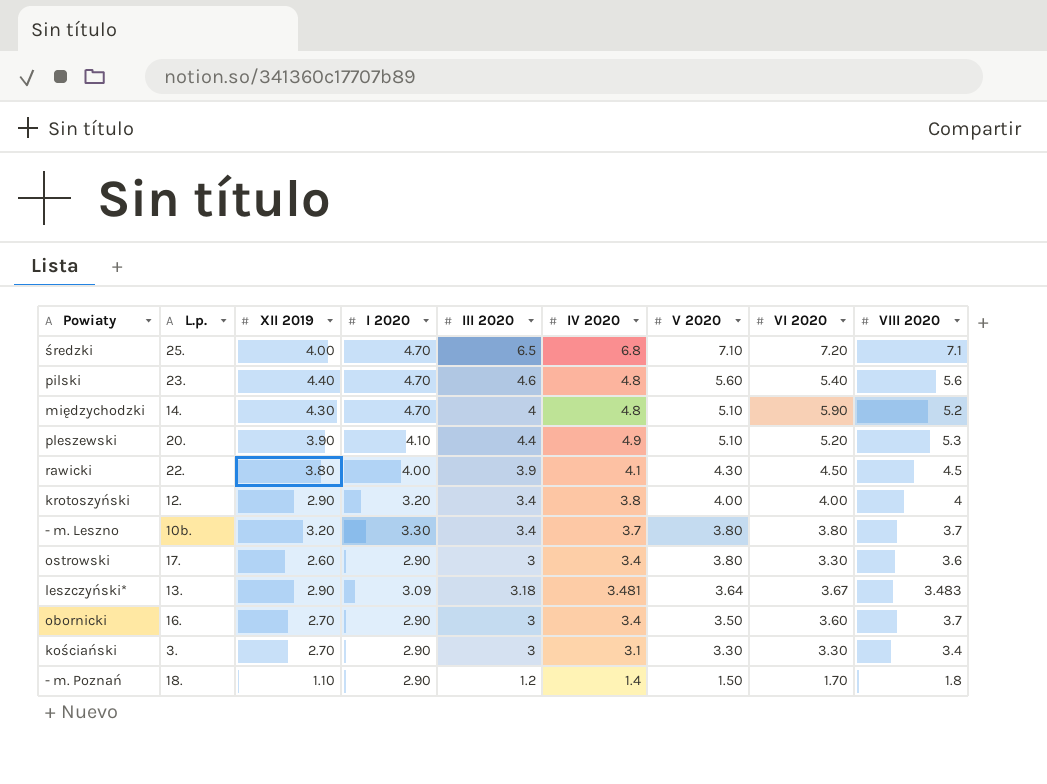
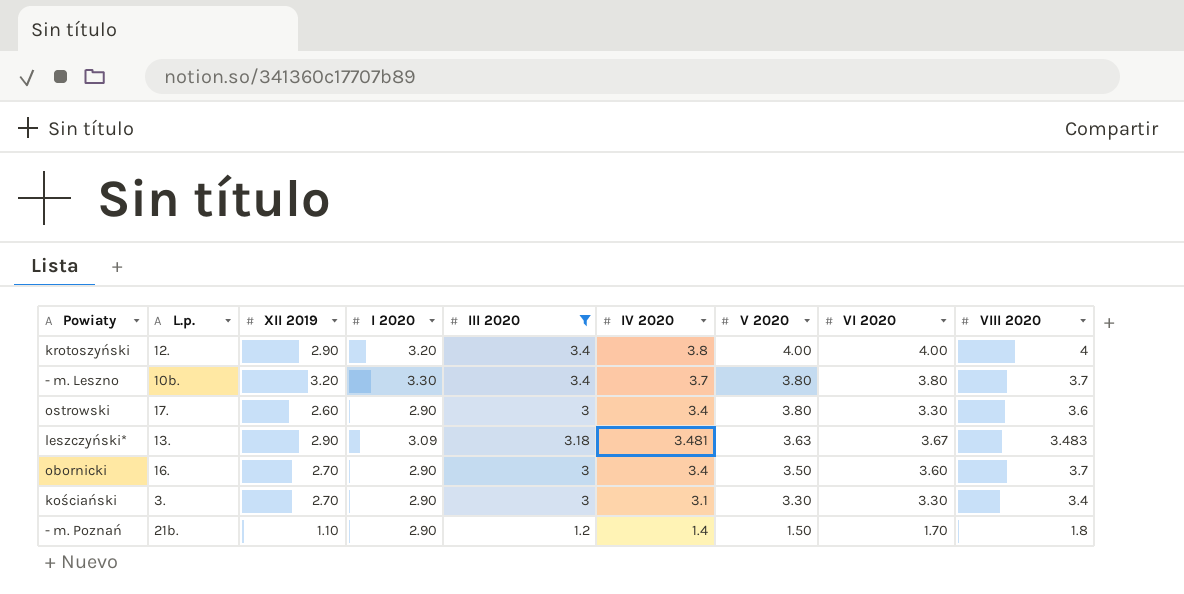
filter: none -> III 2020 <= 3.4
leszczyński* | V 2020: 3.64 -> 3.63
- m. Poznań | L.p.: 18. -> 21b.

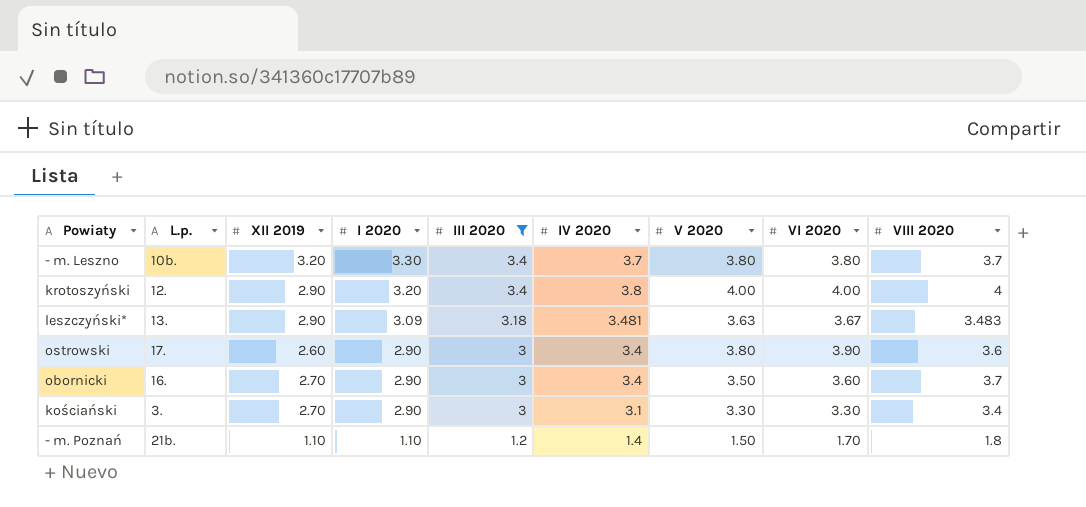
row order: V 2020 descending -> I 2020 descending
ostrowski | VI 2020: 3.30 -> 3.90
- m. Poznań | I 2020: 2.90 -> 1.10

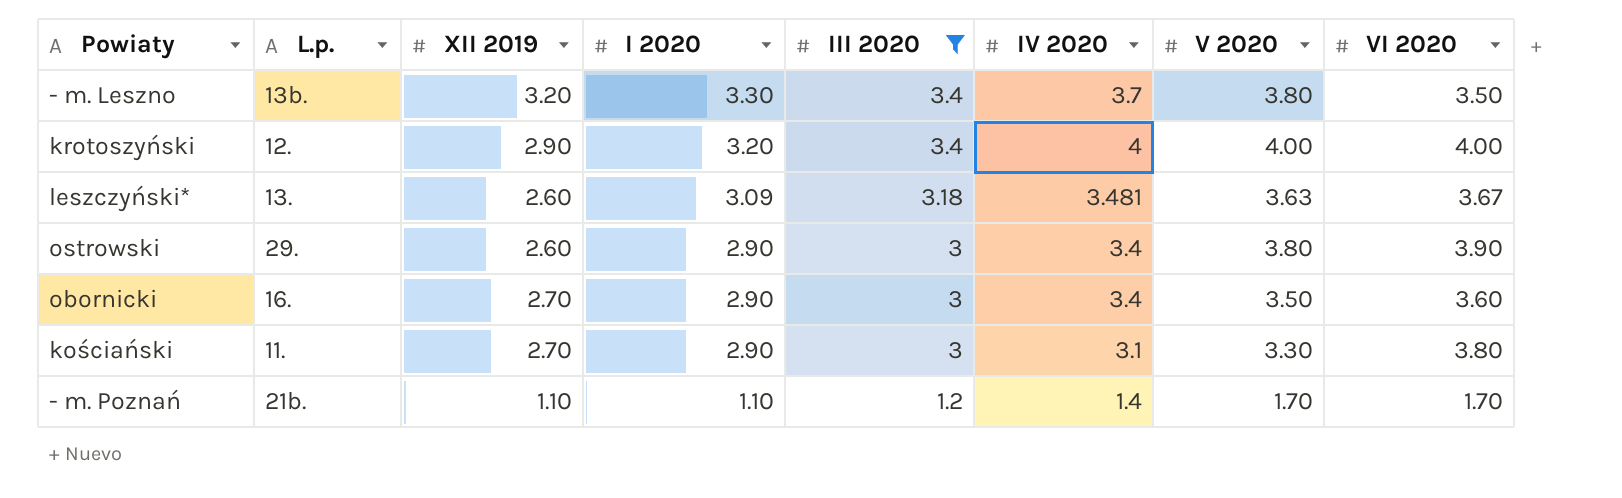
column VIII 2020 | position: 9 -> none
- m. Leszno | L.p.: 10b. -> 13b.
- m. Leszno | VI 2020: 3.80 -> 3.50
krotoszyński | IV 2020: 3.8 -> 4
leszczyński* | XII 2019: 2.90 -> 2.60
ostrowski | L.p.: 17. -> 29.
kościański | L.p.: 3. -> 11.
kościański | VI 2020: 3.30 -> 3.80
- m. Poznań | V 2020: 1.50 -> 1.70

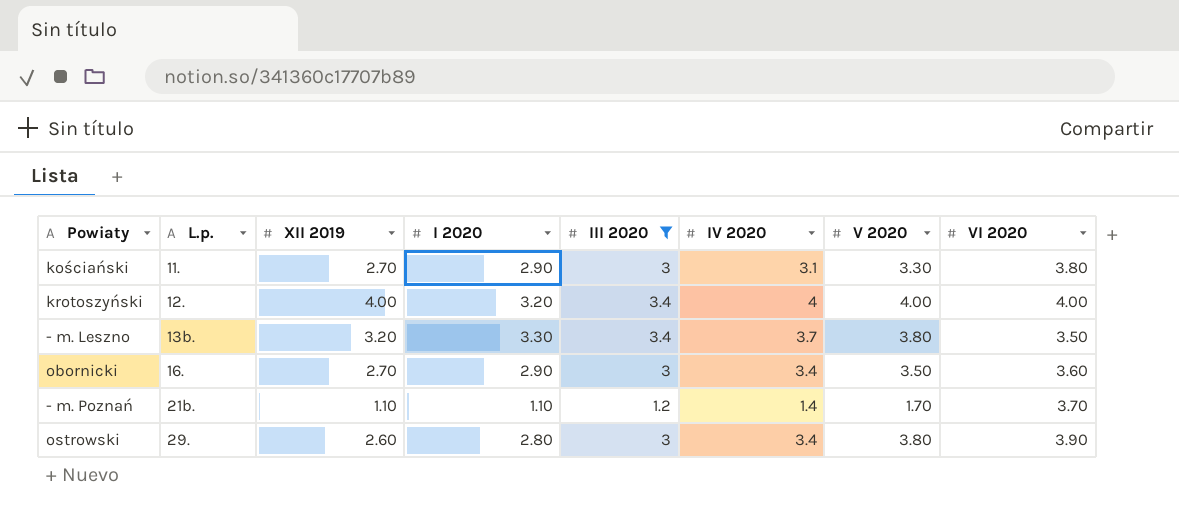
row order: I 2020 descending -> L.p. ascending
row leszczyński*: 13. | 2.60 | 3.09 | 3.18 | 3.481 | 3.63 | 3.67 -> none
krotoszyński | XII 2019: 2.90 -> 4.00
- m. Poznań | VI 2020: 1.70 -> 3.70
ostrowski | I 2020: 2.90 -> 2.80

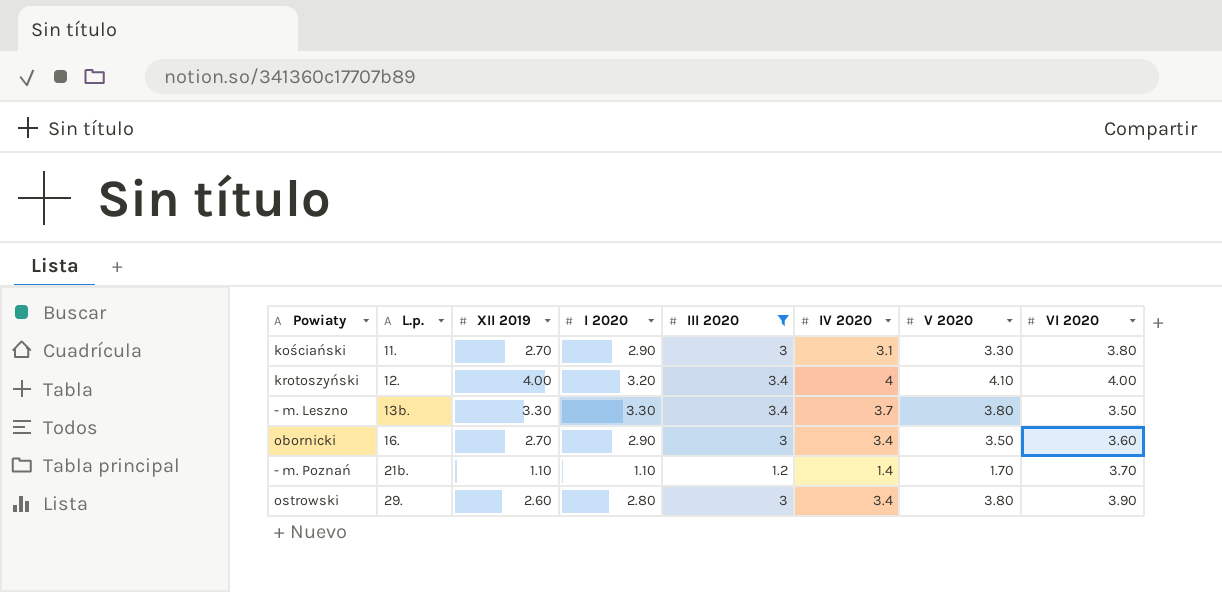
krotoszyński | V 2020: 4.00 -> 4.10
- m. Leszno | XII 2019: 3.20 -> 3.30

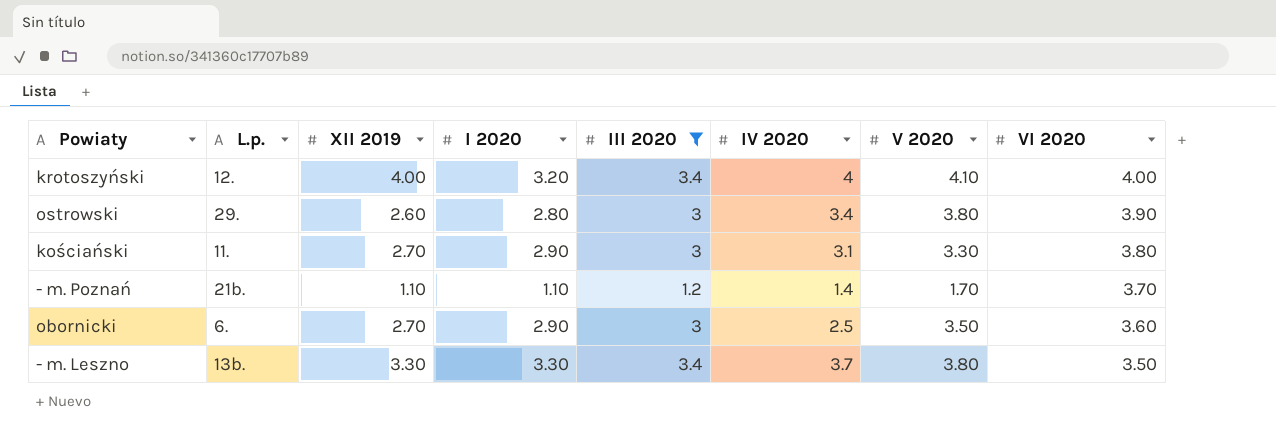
row order: L.p. ascending -> VI 2020 descending
obornicki | L.p.: 16. -> 6.
obornicki | IV 2020: 3.4 -> 2.5

